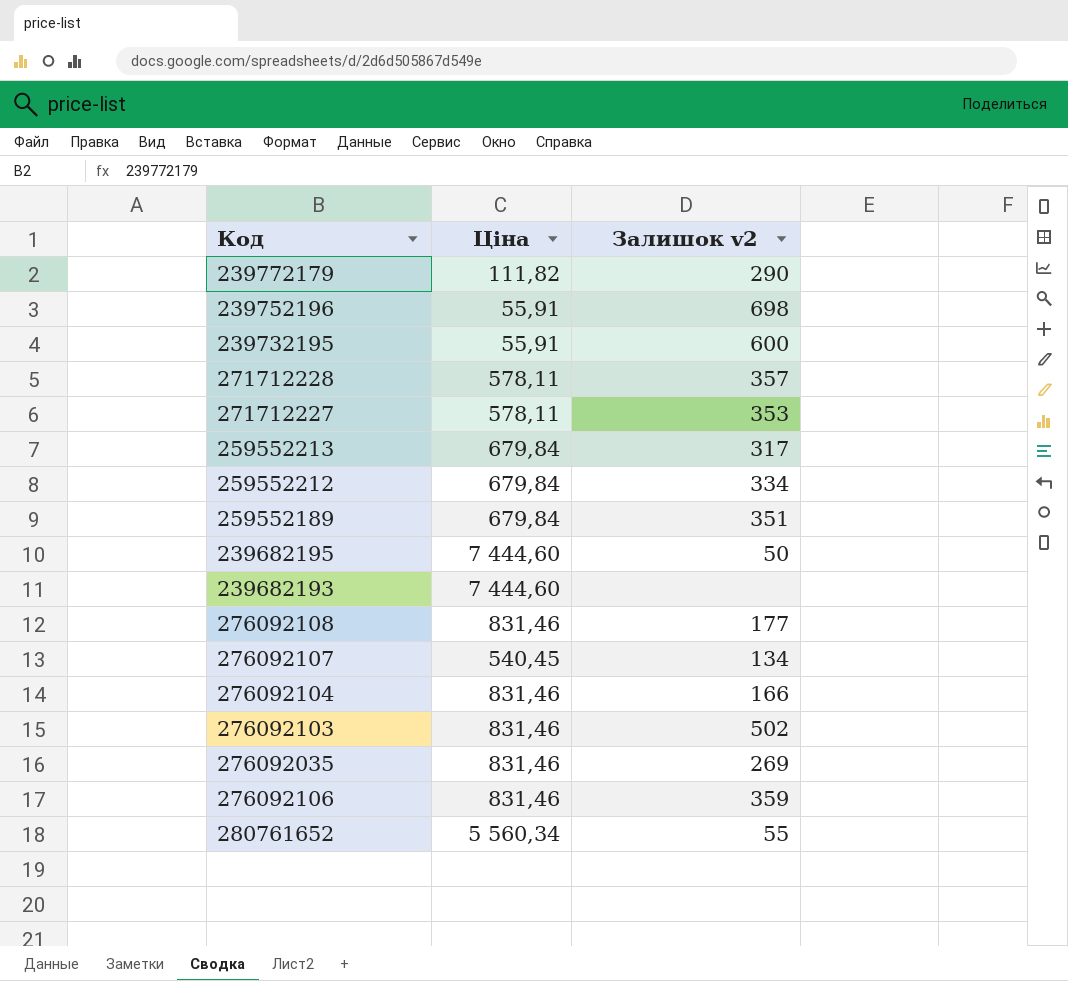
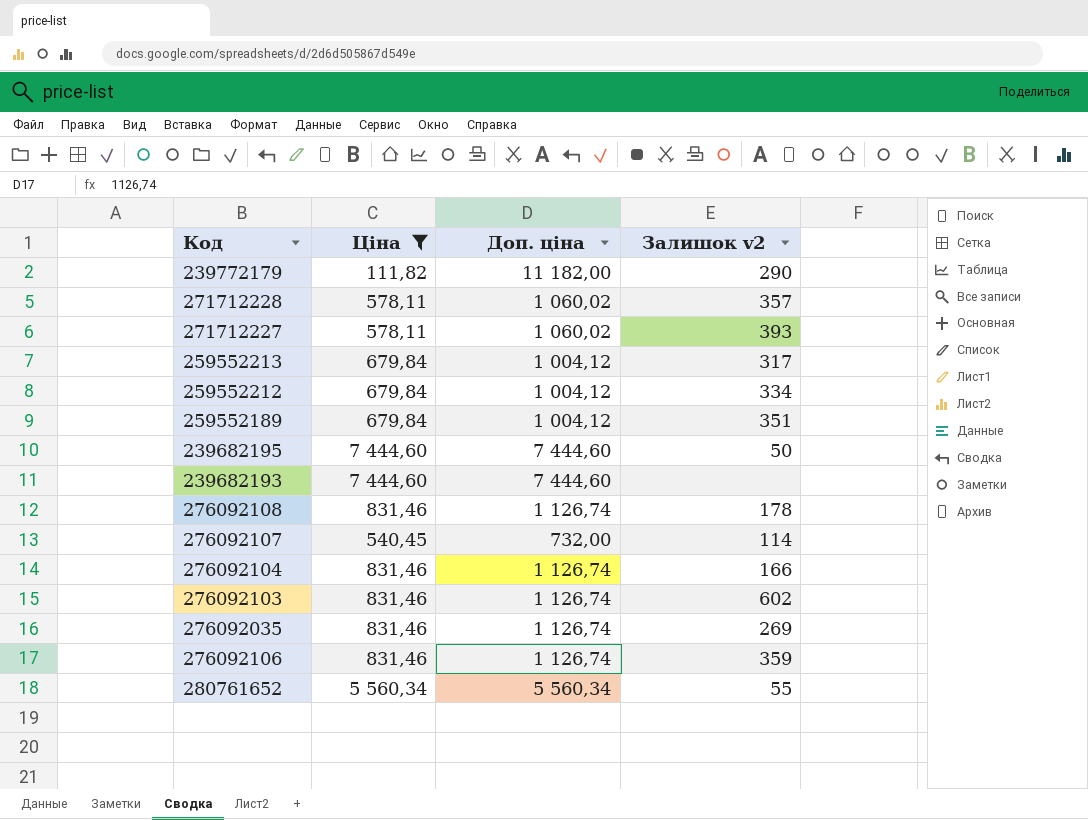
filter: none -> Ціна != 55,91
column Доп. ціна | position: none -> 3
271712227 | Залишок v2: 353 -> 393
276092108 | Залишок v2: 177 -> 178
276092107 | Залишок v2: 134 -> 114
276092103 | Залишок v2: 502 -> 602

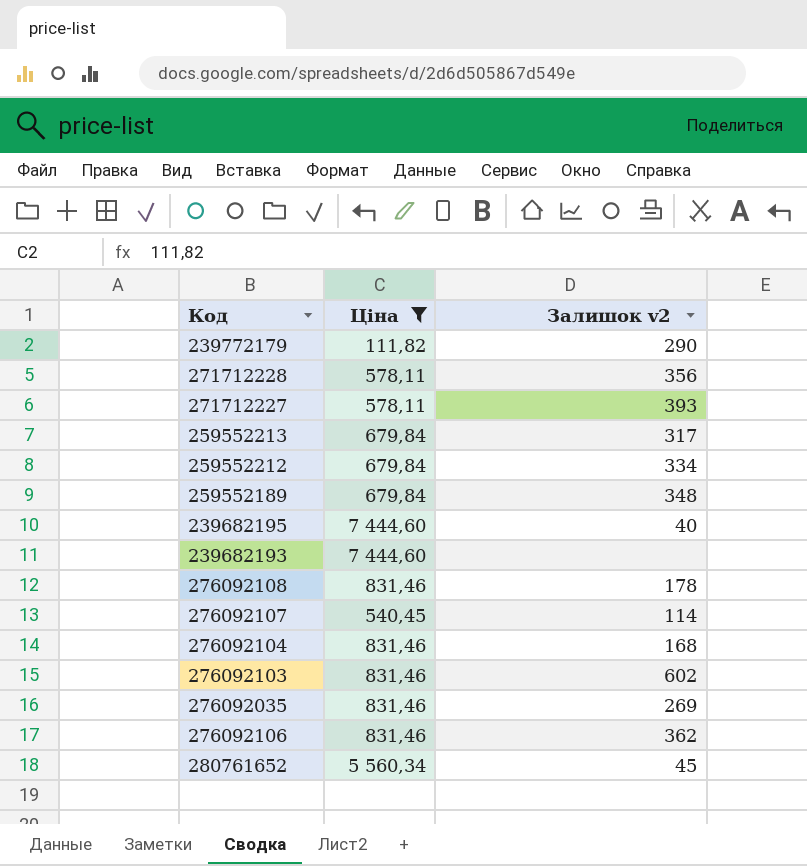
column Доп. ціна | position: 3 -> none
271712228 | Залишок v2: 357 -> 356
259552189 | Залишок v2: 351 -> 348
239682195 | Залишок v2: 50 -> 40
276092104 | Залишок v2: 166 -> 168
276092106 | Залишок v2: 359 -> 362
280761652 | Залишок v2: 55 -> 45

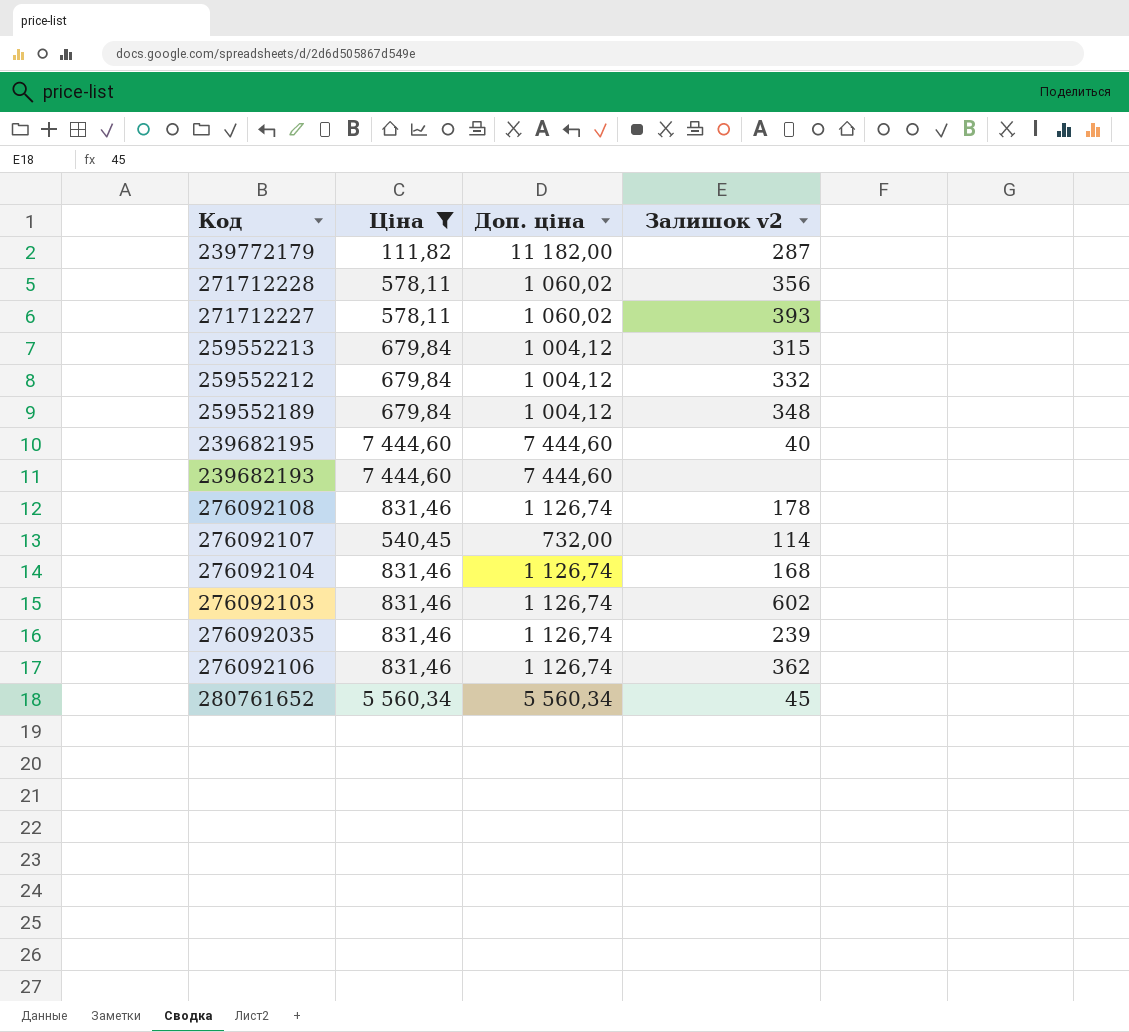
column Доп. ціна | position: none -> 3
239772179 | Залишок v2: 290 -> 287
259552213 | Залишок v2: 317 -> 315
259552212 | Залишок v2: 334 -> 332
276092035 | Залишок v2: 269 -> 239

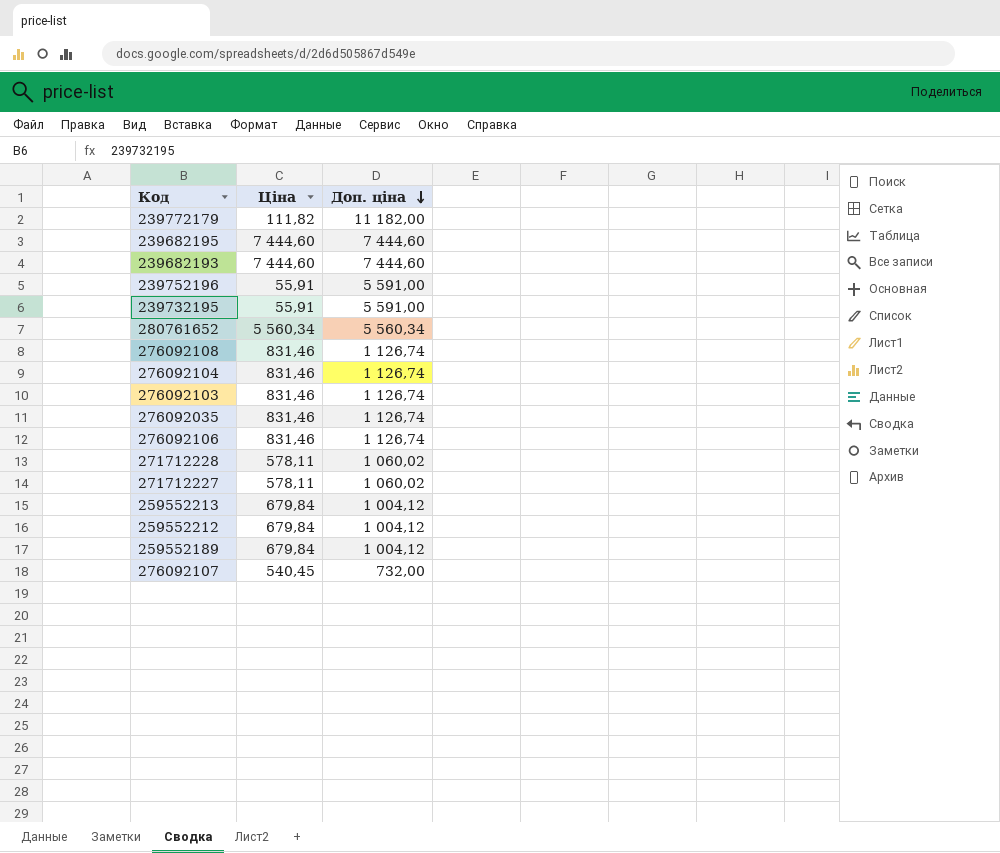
filter: Ціна != 55,91 -> none
row order: none -> Доп. ціна descending
column Залишок v2 | position: 4 -> none

